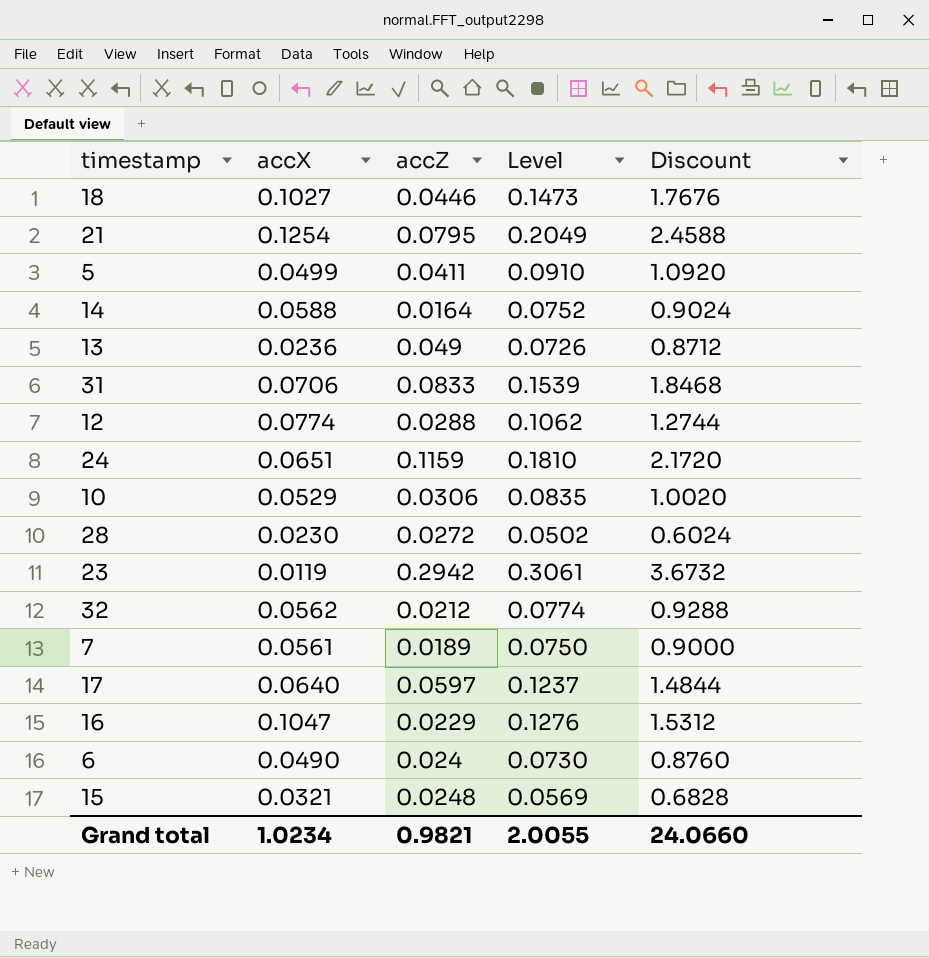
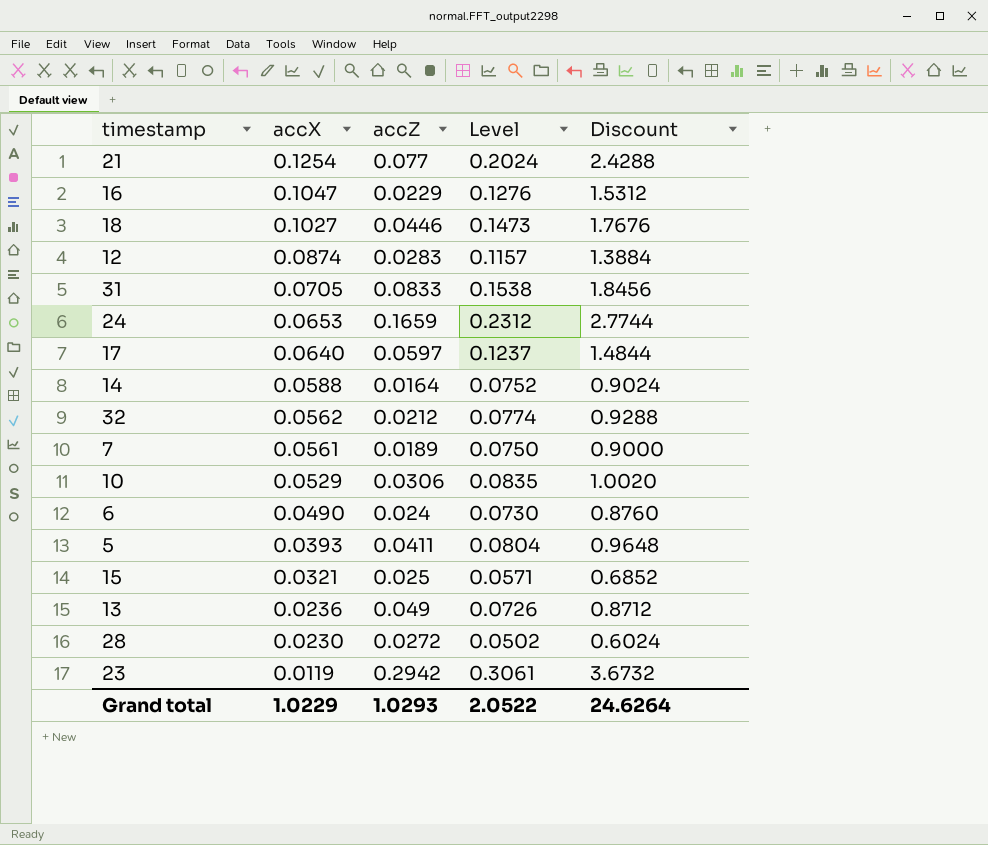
row order: none -> accX descending
21 | accZ: 0.0795 -> 0.077
21 | Level: 0.2049 -> 0.2024
21 | Discount: 2.4588 -> 2.4288
12 | accX: 0.0774 -> 0.0874
12 | accZ: 0.0288 -> 0.0283
12 | Level: 0.1062 -> 0.1157
12 | Discount: 1.2744 -> 1.3884
31 | accX: 0.0706 -> 0.0705
31 | Level: 0.1539 -> 0.1538
31 | Discount: 1.8468 -> 1.8456
24 | accX: 0.0651 -> 0.0653
24 | accZ: 0.1159 -> 0.1659
24 | Level: 0.1810 -> 0.2312
24 | Discount: 2.1720 -> 2.7744
5 | accX: 0.0499 -> 0.0393
5 | Level: 0.0910 -> 0.0804
5 | Discount: 1.0920 -> 0.9648
15 | accZ: 0.0248 -> 0.025
15 | Level: 0.0569 -> 0.0571
15 | Discount: 0.6828 -> 0.6852
Grand total | accX: 1.0234 -> 1.0229
Grand total | accZ: 0.9821 -> 1.0293
Grand total | Level: 2.0055 -> 2.0522
Grand total | Discount: 24.0660 -> 24.6264

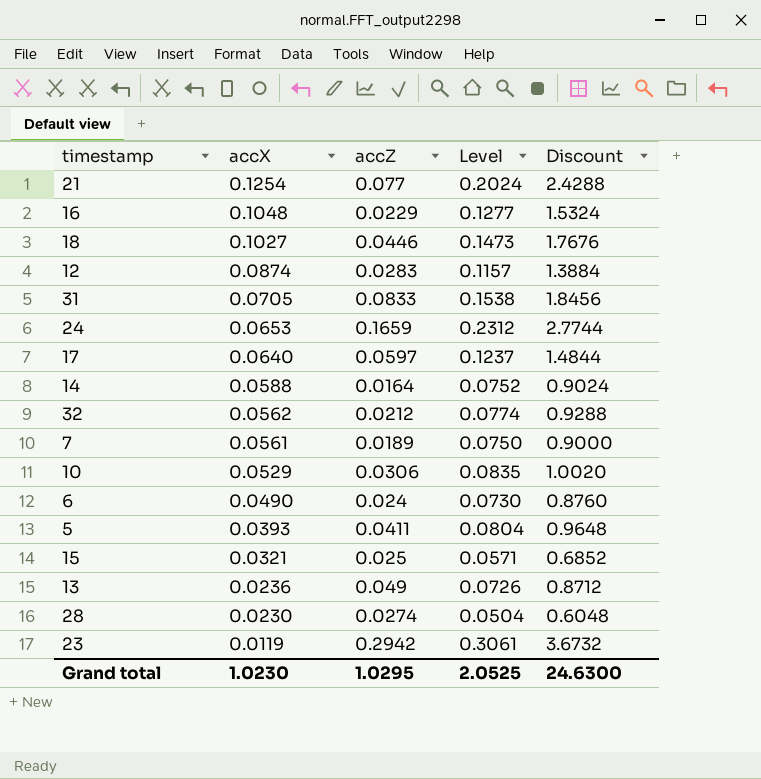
16 | accX: 0.1047 -> 0.1048
16 | Level: 0.1276 -> 0.1277
16 | Discount: 1.5312 -> 1.5324
28 | accZ: 0.0272 -> 0.0274
28 | Level: 0.0502 -> 0.0504
28 | Discount: 0.6024 -> 0.6048
Grand total | accX: 1.0229 -> 1.0230
Grand total | accZ: 1.0293 -> 1.0295
Grand total | Level: 2.0522 -> 2.0525
Grand total | Discount: 24.6264 -> 24.6300

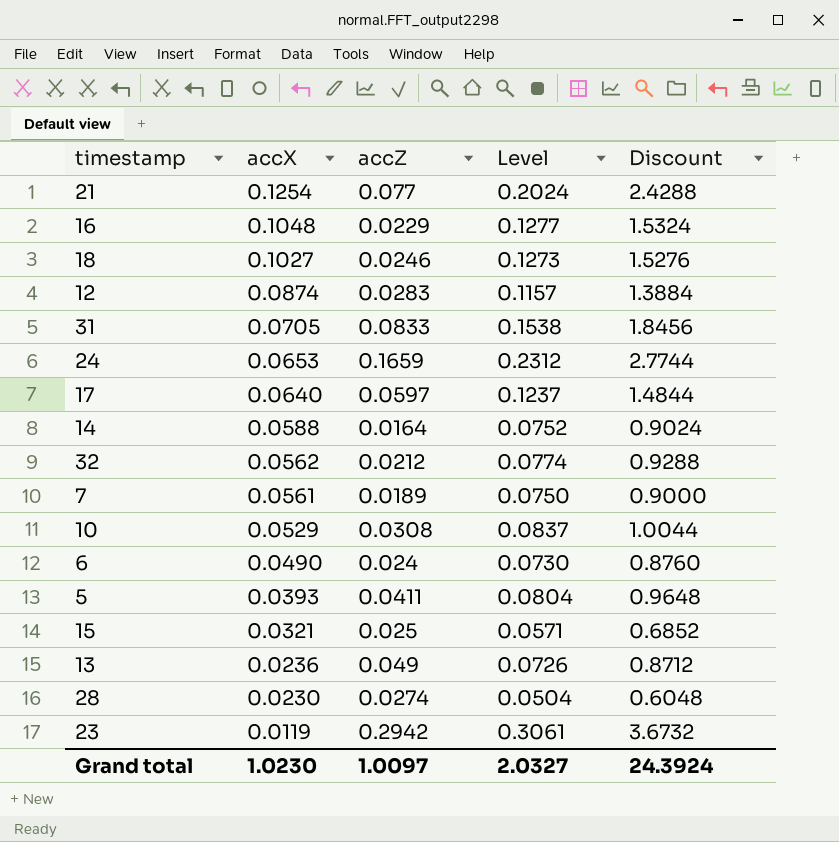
18 | accZ: 0.0446 -> 0.0246
18 | Level: 0.1473 -> 0.1273
18 | Discount: 1.7676 -> 1.5276
10 | accZ: 0.0306 -> 0.0308
10 | Level: 0.0835 -> 0.0837
10 | Discount: 1.0020 -> 1.0044
Grand total | accZ: 1.0295 -> 1.0097
Grand total | Level: 2.0525 -> 2.0327
Grand total | Discount: 24.6300 -> 24.3924

